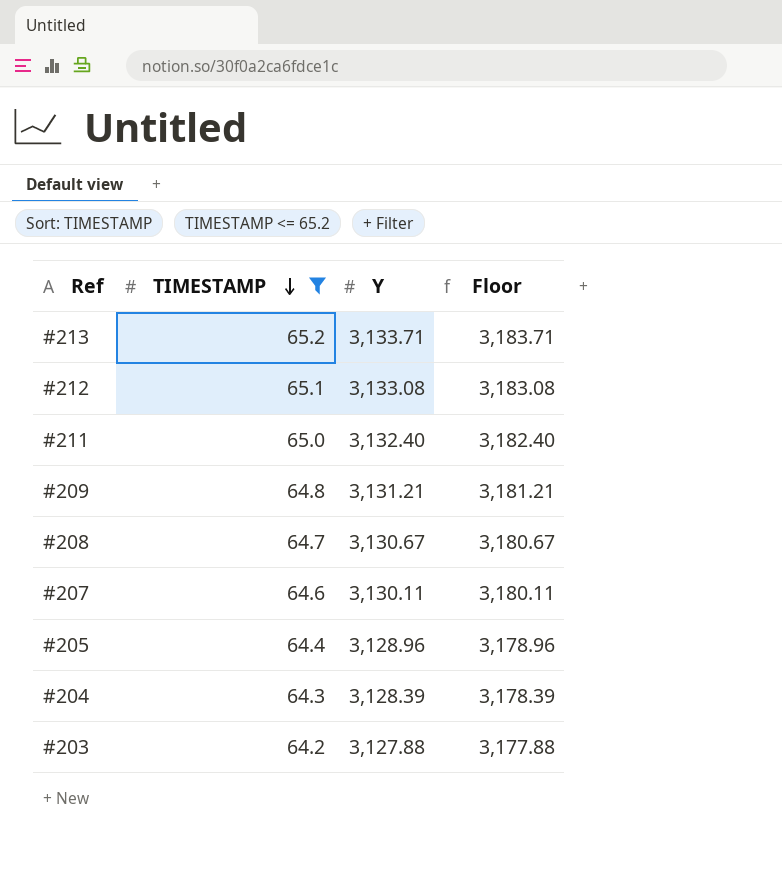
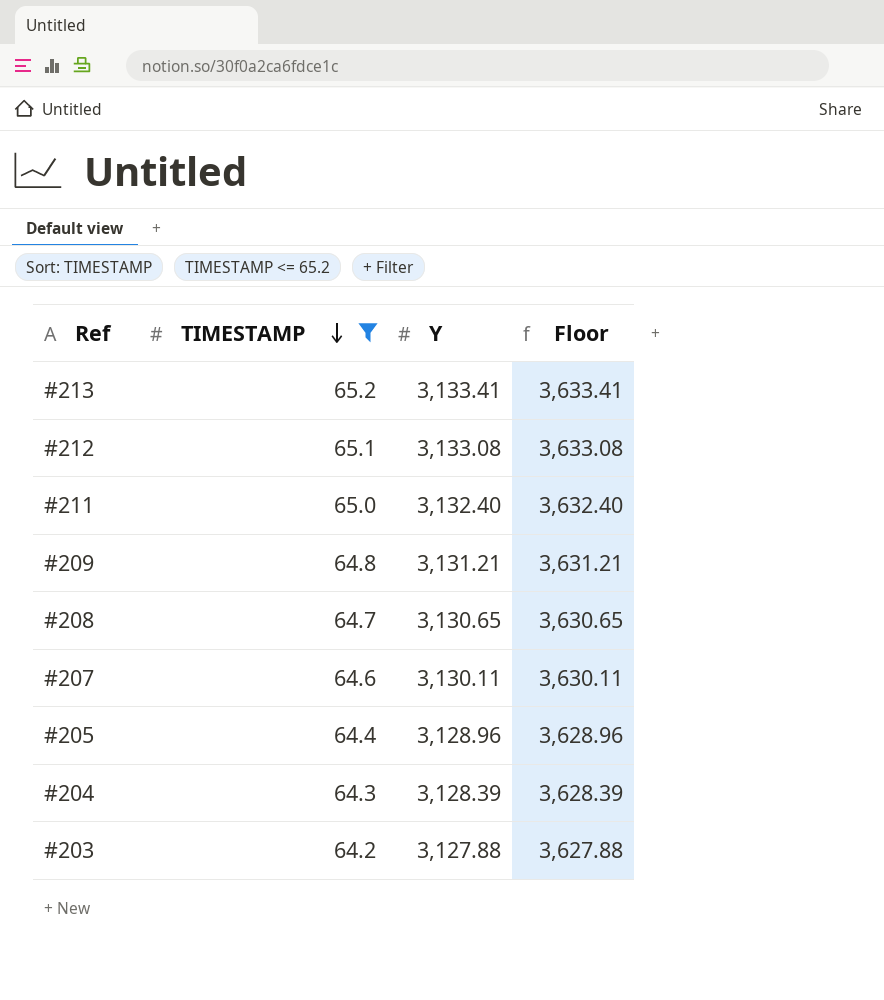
column Floor | formula: [Y] + 50 -> [Y] + 500
#213 | Y: 3,133.71 -> 3,133.41
#208 | Y: 3,130.67 -> 3,130.65

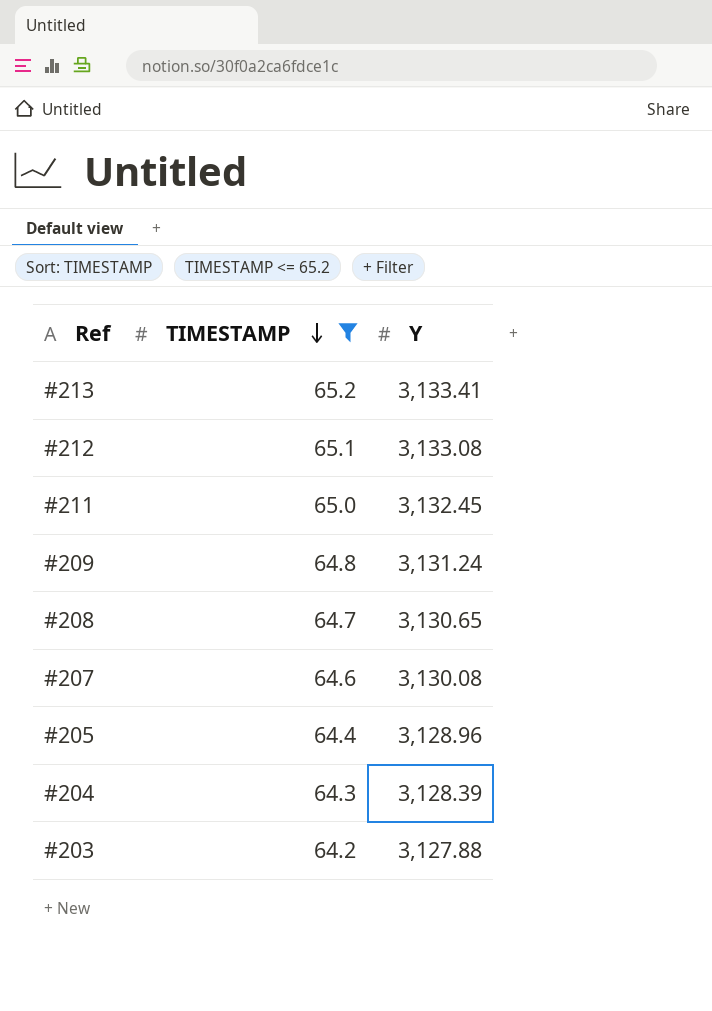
column Floor | formula: [Y] + 500 -> none
#211 | Y: 3,132.40 -> 3,132.45
#209 | Y: 3,131.21 -> 3,131.24
#207 | Y: 3,130.11 -> 3,130.08

